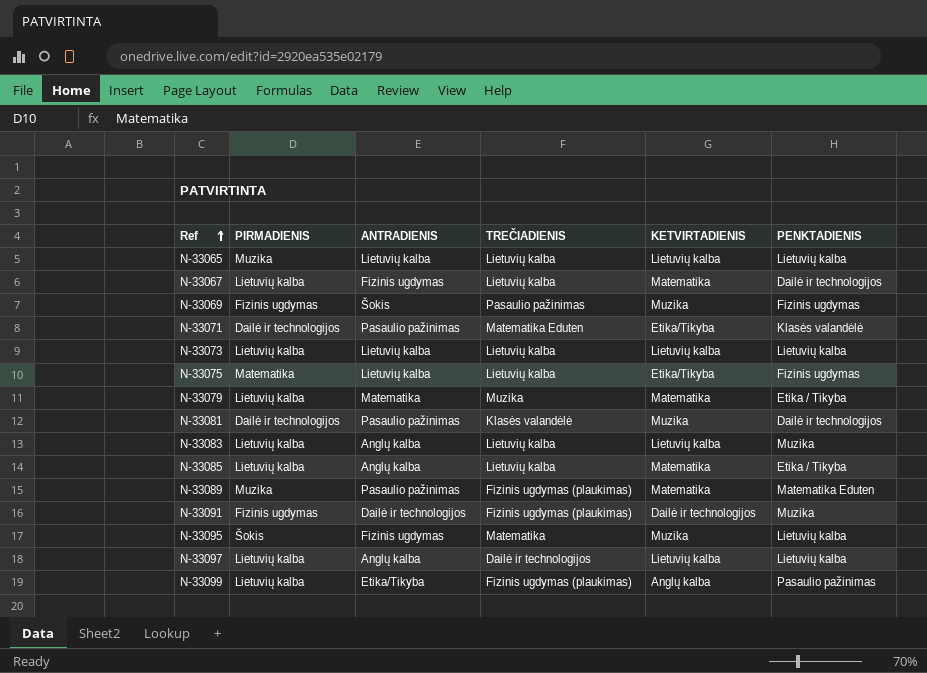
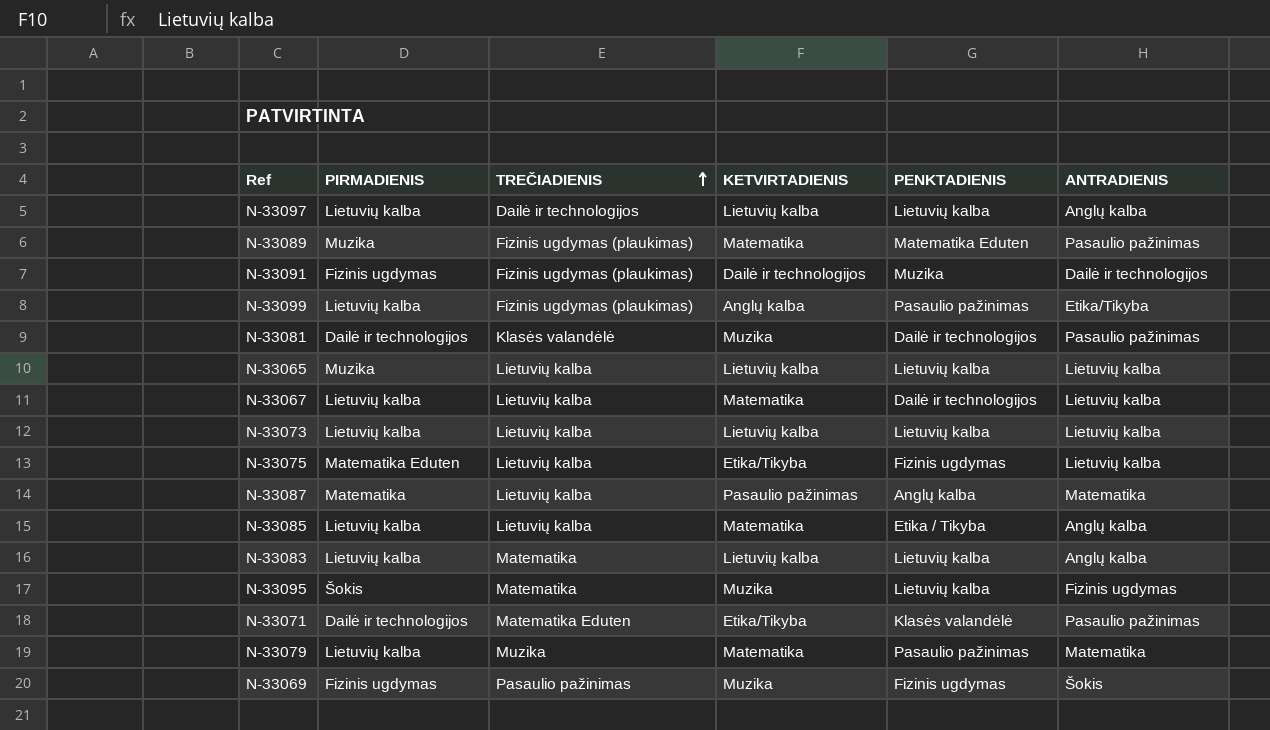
row order: Ref ascending -> TREČIADIENIS ascending
column ANTRADIENIS | position: 3 -> 6
N-33067 | ANTRADIENIS: Fizinis ugdymas -> Lietuvių kalba
N-33075 | PIRMADIENIS: Matematika -> Matematika Eduten
row N-33087: none -> Matematika | Lietuvių kalba | Pasaulio pažinimas | Anglų kalba | Matematika
N-33083 | TREČIADIENIS: Lietuvių kalba -> Matematika
N-33083 | PENKTADIENIS: Muzika -> Lietuvių kalba
N-33079 | PENKTADIENIS: Etika / Tikyba -> Pasaulio pažinimas

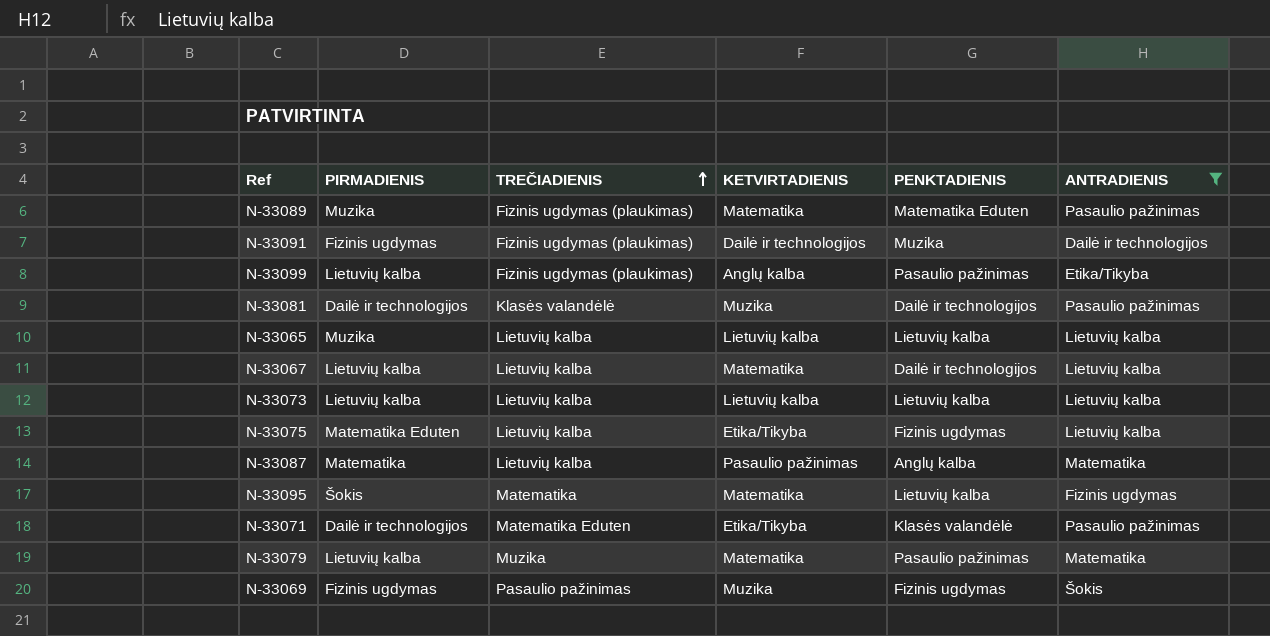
filter: none -> ANTRADIENIS != Anglų kalba
N-33095 | KETVIRTADIENIS: Muzika -> Matematika

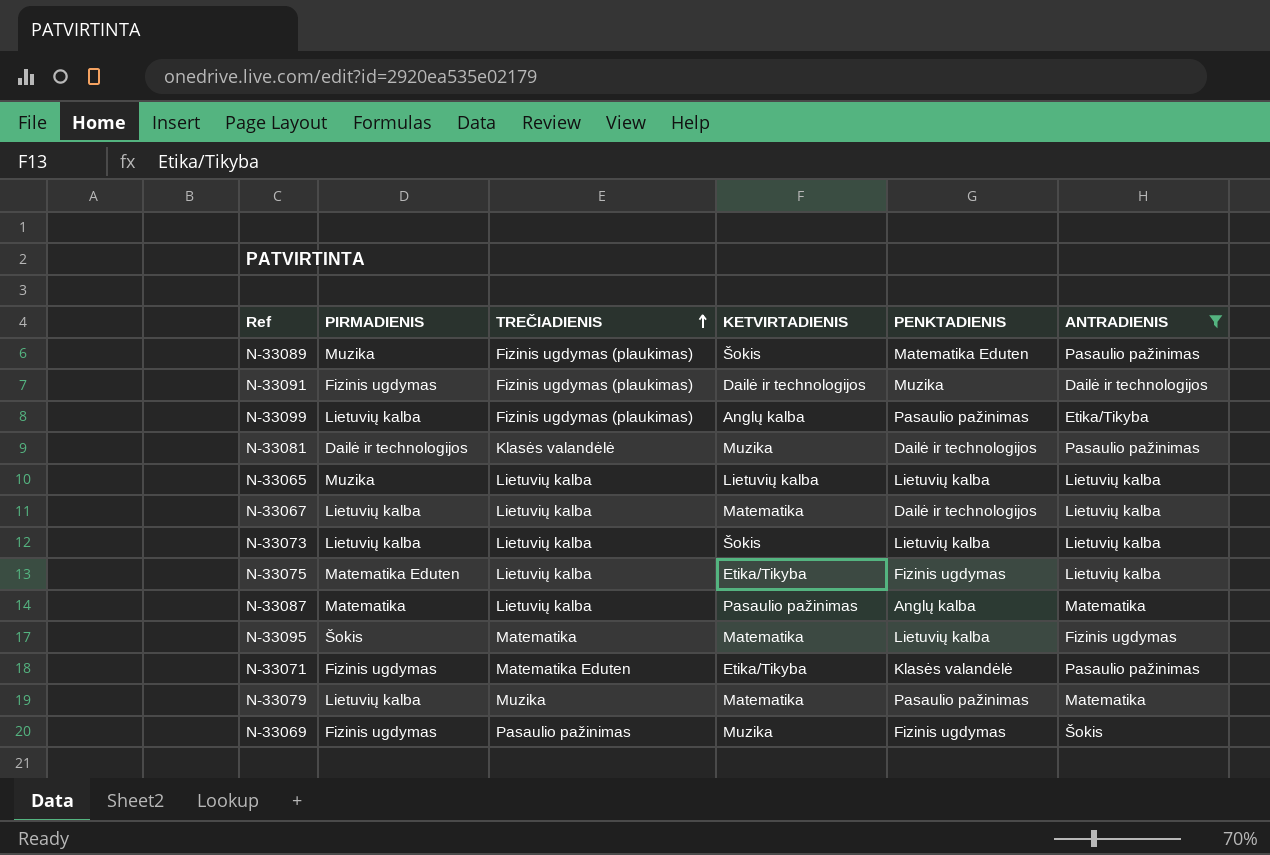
N-33089 | KETVIRTADIENIS: Matematika -> Šokis
N-33073 | KETVIRTADIENIS: Lietuvių kalba -> Šokis
N-33071 | PIRMADIENIS: Dailė ir technologijos -> Fizinis ugdymas

